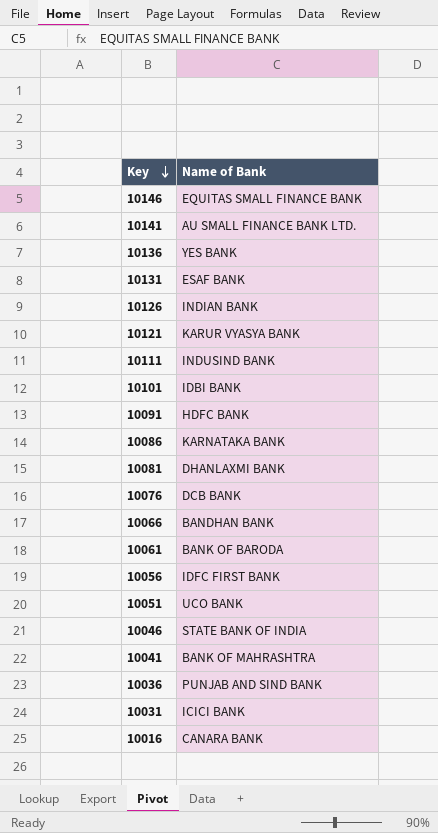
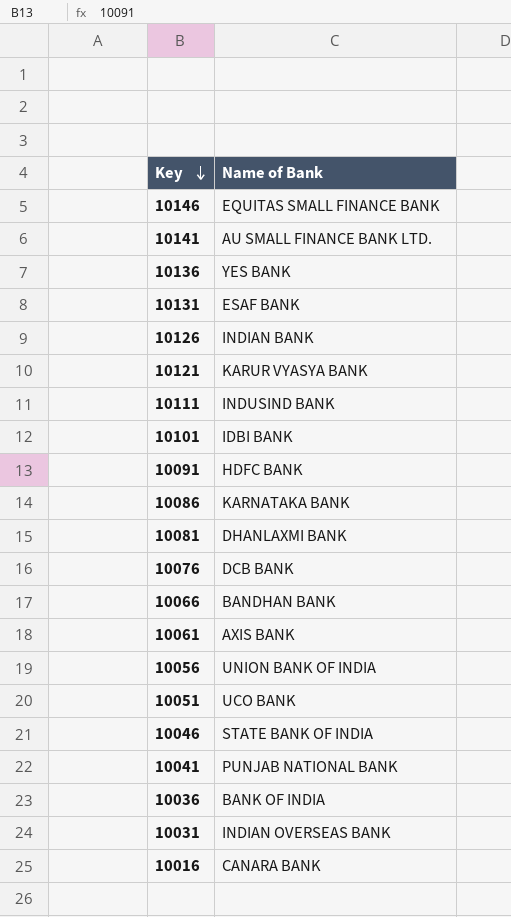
10061 | Name of Bank: BANK OF BARODA -> AXIS BANK
10056 | Name of Bank: IDFC FIRST BANK -> UNION BANK OF INDIA
10041 | Name of Bank: BANK OF MAHRASHTRA -> PUNJAB NATIONAL BANK
10036 | Name of Bank: PUNJAB AND SIND BANK -> BANK OF INDIA
10031 | Name of Bank: ICICI BANK -> INDIAN OVERSEAS BANK

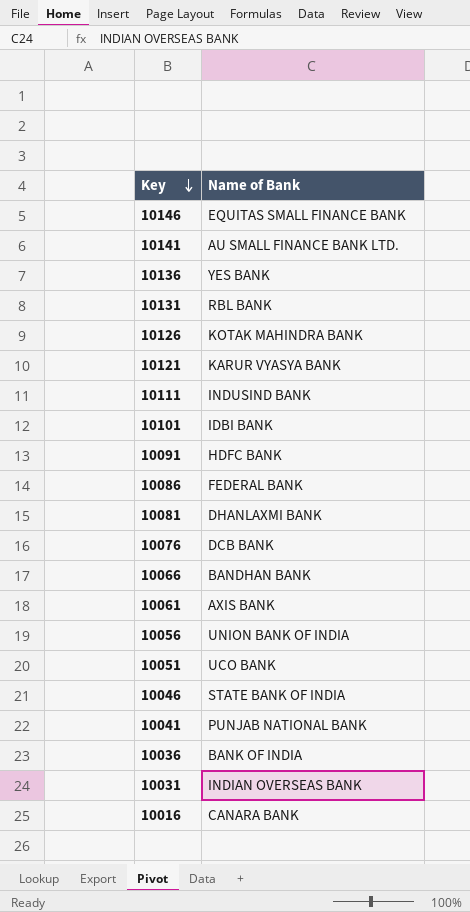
10131 | Name of Bank: ESAF BANK -> RBL BANK
10126 | Name of Bank: INDIAN BANK -> KOTAK MAHINDRA BANK
10086 | Name of Bank: KARNATAKA BANK -> FEDERAL BANK

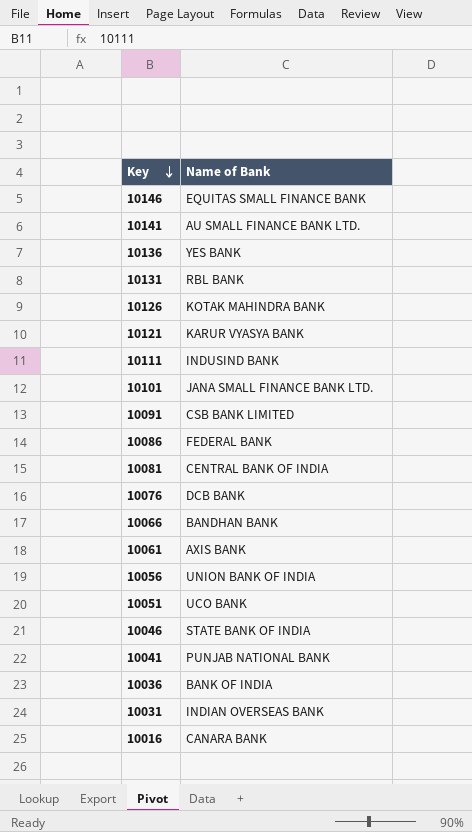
10101 | Name of Bank: IDBI BANK -> JANA SMALL FINANCE BANK LTD.
10091 | Name of Bank: HDFC BANK -> CSB BANK LIMITED
10081 | Name of Bank: DHANLAXMI BANK -> CENTRAL BANK OF INDIA

